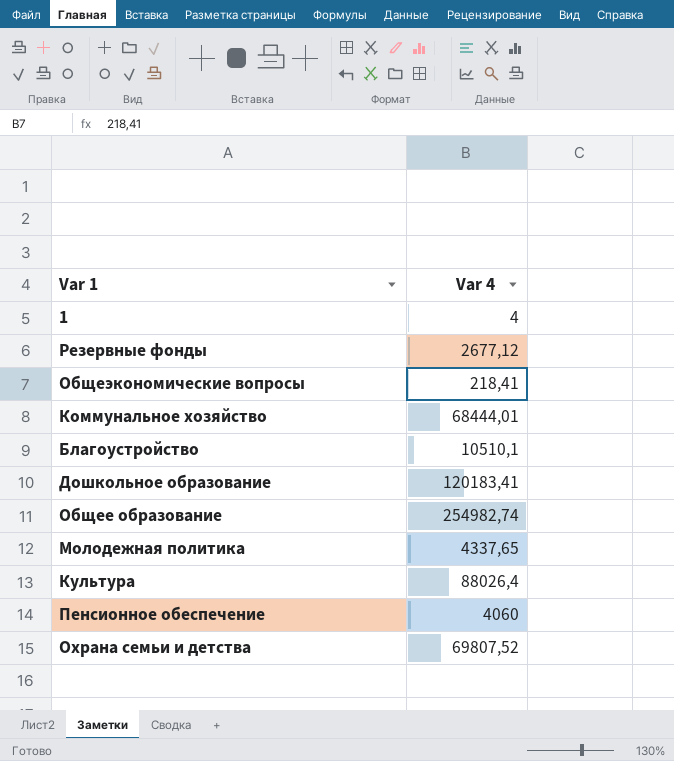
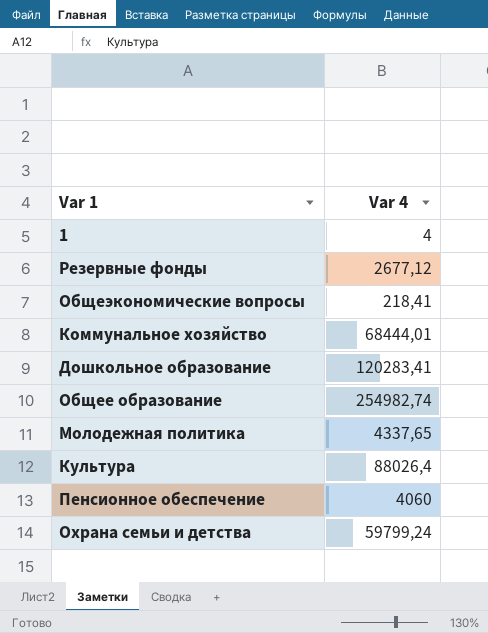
row Благоустройство: 10510,1 -> none
Дошкольное образование | Var 4: 120183,41 -> 120283,41
Охрана семьи и детства | Var 4: 69807,52 -> 59799,24

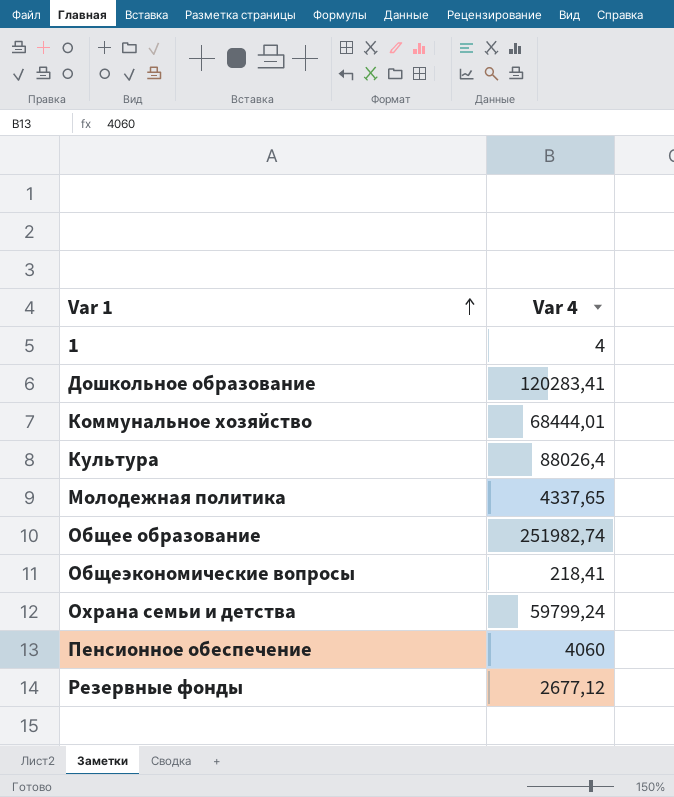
row order: none -> Var 1 ascending
Общее образование | Var 4: 254982,74 -> 251982,74

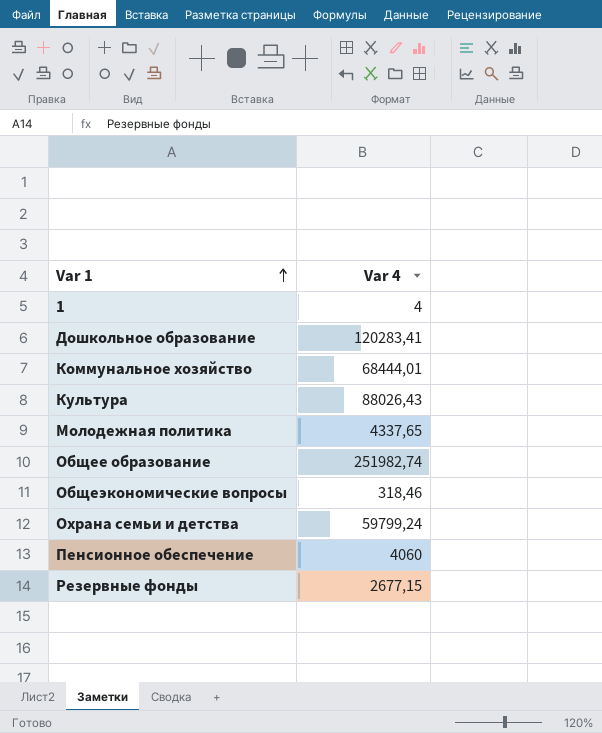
Культура | Var 4: 88026,4 -> 88026,43
Общеэкономические вопросы | Var 4: 218,41 -> 318,46
Резервные фонды | Var 4: 2677,12 -> 2677,15

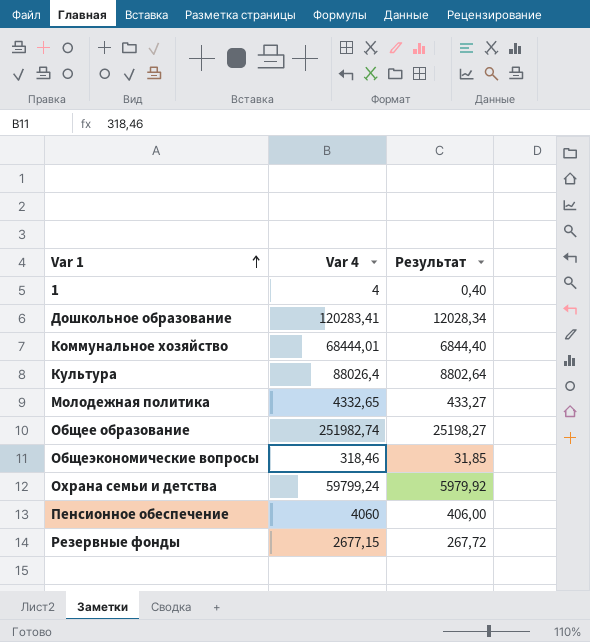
column Результат | formula: none -> [Var 4] * 0,1
Культура | Var 4: 88026,43 -> 88026,4
Молодежная политика | Var 4: 4337,65 -> 4332,65

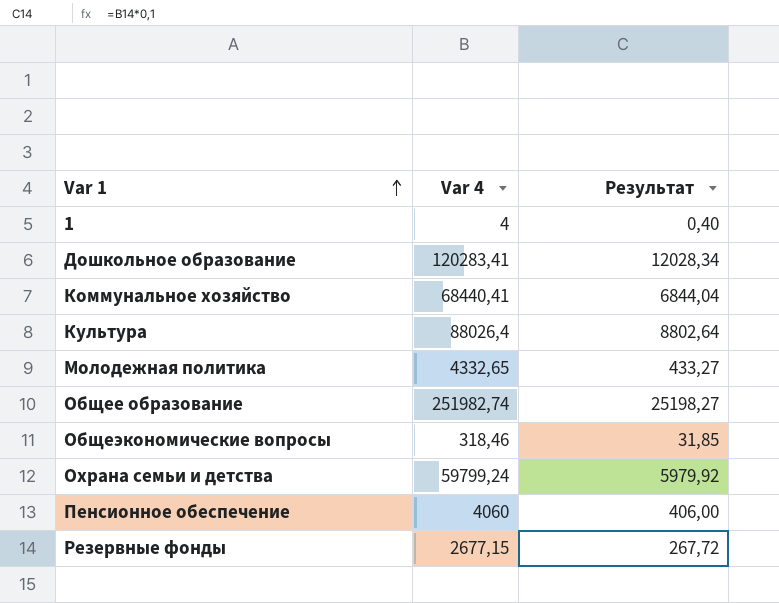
Коммунальное хозяйство | Var 4: 68444,01 -> 68440,41
Коммунальное хозяйство | Результат: 6844,40 -> 6844,04

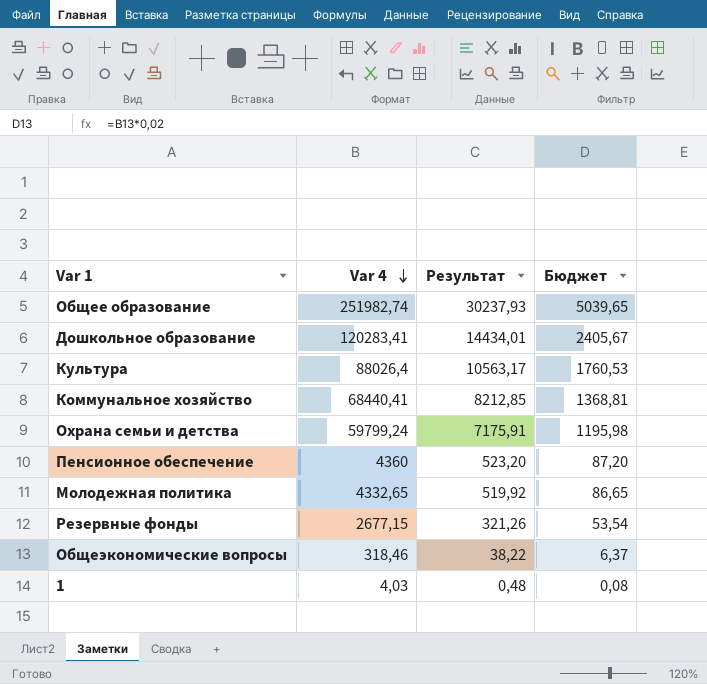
row order: Var 1 ascending -> Var 4 descending
column Результат | formula: [Var 4] * 0,1 -> [Var 4] * 0,12
column Бюджет | formula: none -> [Var 4] * 0,02
Пенсионное обеспечение | Var 4: 4060 -> 4360
1 | Var 4: 4 -> 4,03

